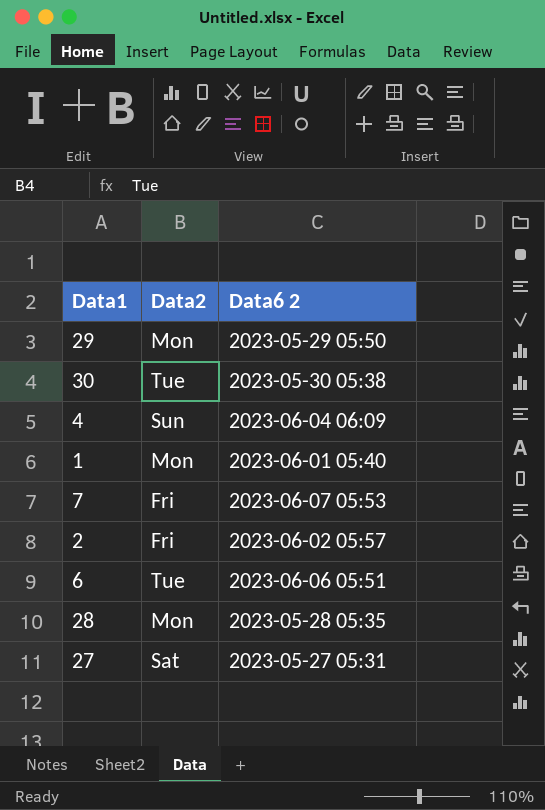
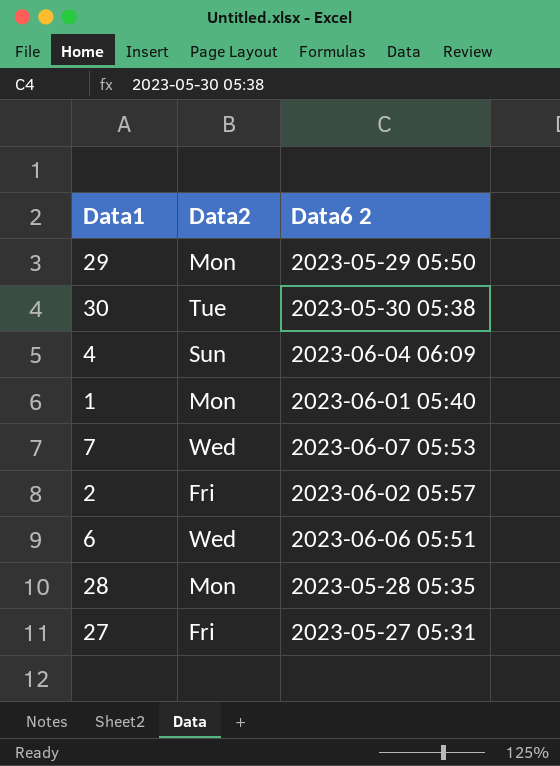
7 | Data2: Fri -> Wed
6 | Data2: Tue -> Wed
27 | Data2: Sat -> Fri

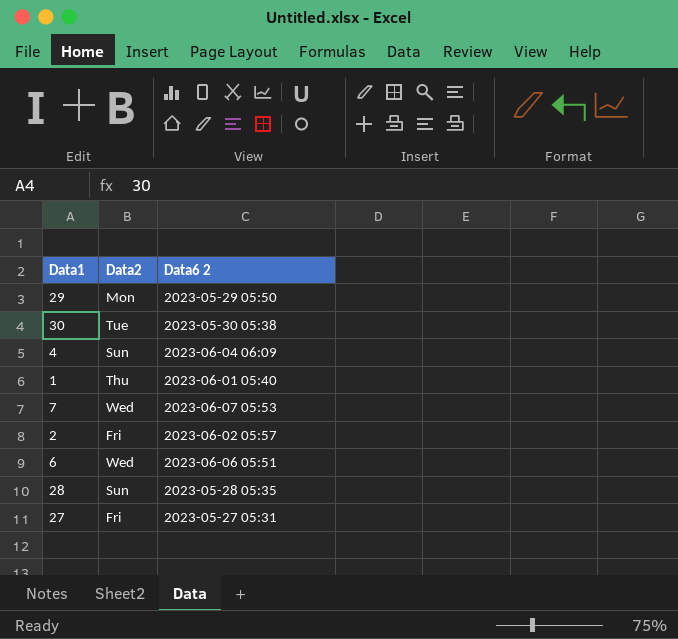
1 | Data2: Mon -> Thu
28 | Data2: Mon -> Sun

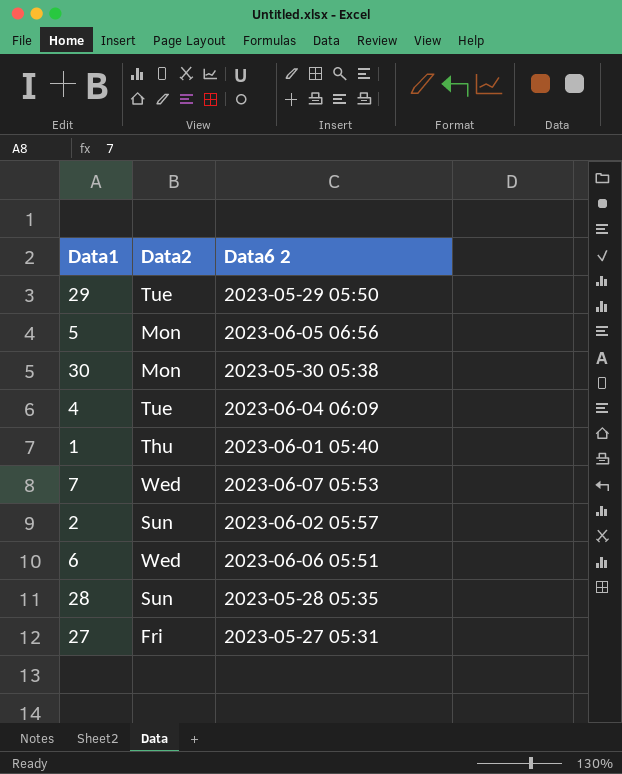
29 | Data2: Mon -> Tue
row 5: none -> Mon | 2023-06-05 06:56
30 | Data2: Tue -> Mon
4 | Data2: Sun -> Tue
2 | Data2: Fri -> Sun

